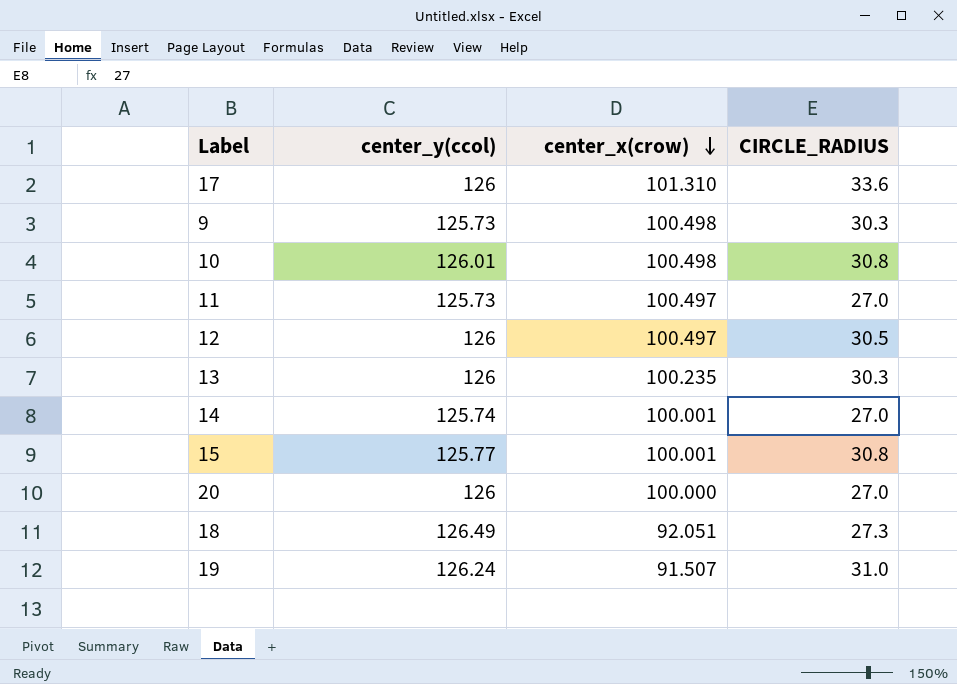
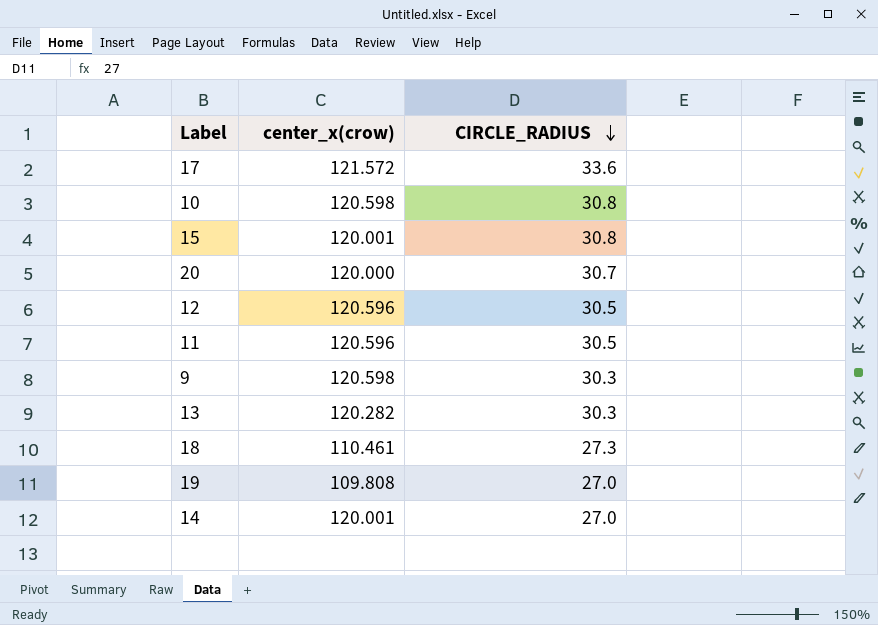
row order: center_x(crow) descending -> CIRCLE_RADIUS descending
column center_y(ccol) | position: 2 -> none
17 | center_x(crow): 101.310 -> 121.572
10 | center_x(crow): 100.498 -> 120.598
15 | center_x(crow): 100.001 -> 120.001
20 | center_x(crow): 100.000 -> 120.000
20 | CIRCLE_RADIUS: 27.0 -> 30.7
12 | center_x(crow): 100.497 -> 120.596
11 | center_x(crow): 100.497 -> 120.596
11 | CIRCLE_RADIUS: 27.0 -> 30.5
9 | center_x(crow): 100.498 -> 120.598
13 | center_x(crow): 100.235 -> 120.282
18 | center_x(crow): 92.051 -> 110.461
19 | center_x(crow): 91.507 -> 109.808
19 | CIRCLE_RADIUS: 31.0 -> 27.0
14 | center_x(crow): 100.001 -> 120.001

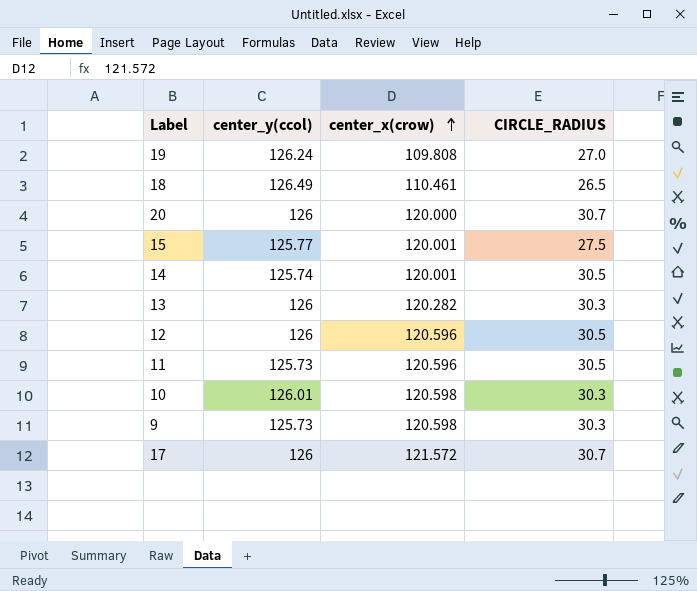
row order: CIRCLE_RADIUS descending -> center_x(crow) ascending
column center_y(ccol) | position: none -> 2
18 | CIRCLE_RADIUS: 27.3 -> 26.5
15 | CIRCLE_RADIUS: 30.8 -> 27.5
14 | CIRCLE_RADIUS: 27.0 -> 30.5
10 | CIRCLE_RADIUS: 30.8 -> 30.3
17 | CIRCLE_RADIUS: 33.6 -> 30.7

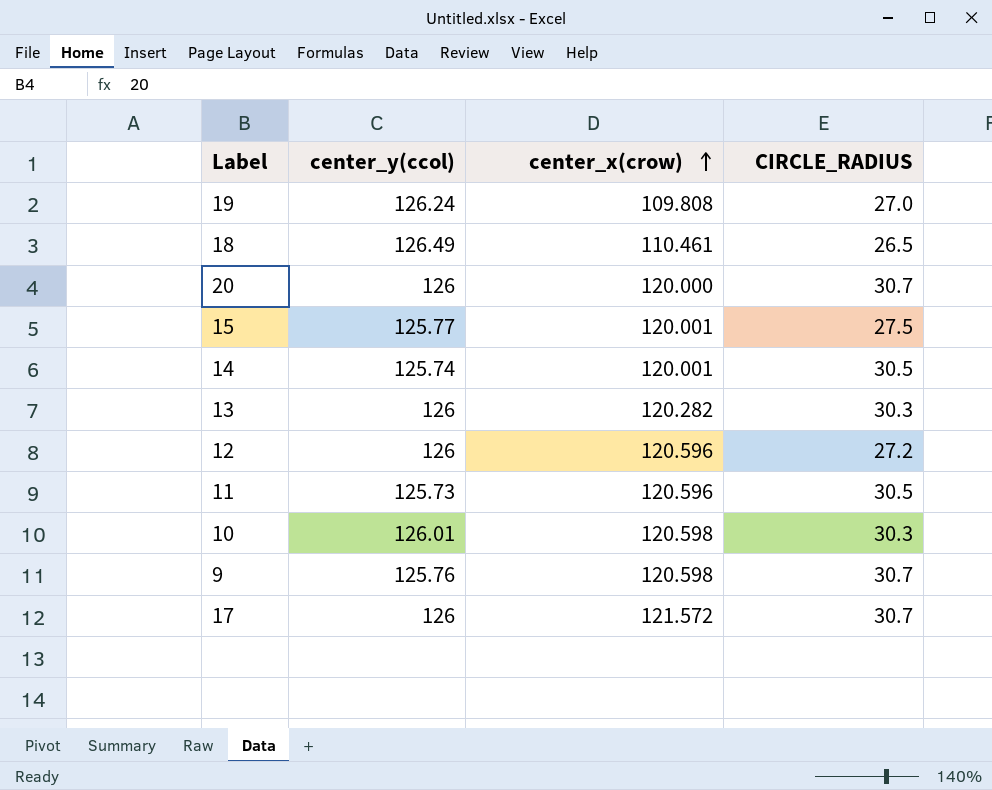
12 | CIRCLE_RADIUS: 30.5 -> 27.2
9 | center_y(ccol): 125.73 -> 125.76
9 | CIRCLE_RADIUS: 30.3 -> 30.7

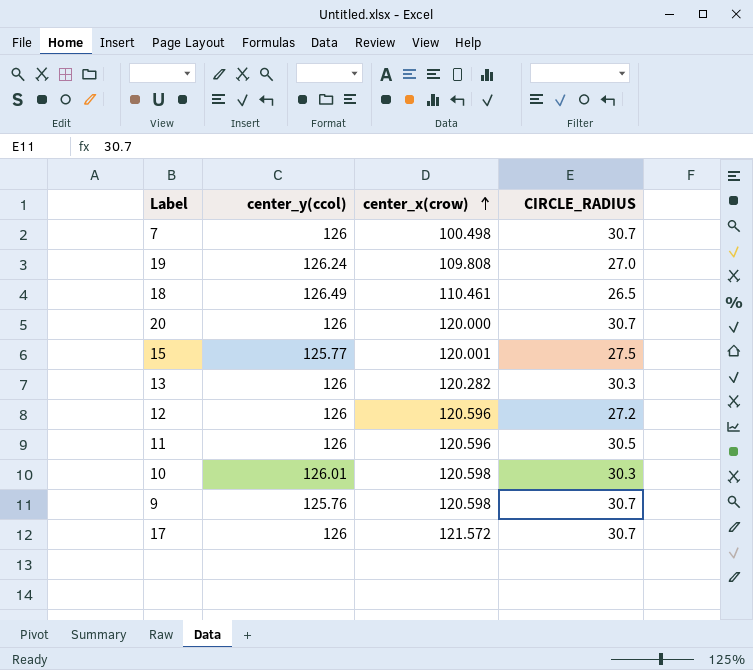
row 14: 125.74 | 120.001 | 30.5 -> none
row 7: none -> 126 | 100.498 | 30.7
11 | center_y(ccol): 125.73 -> 126

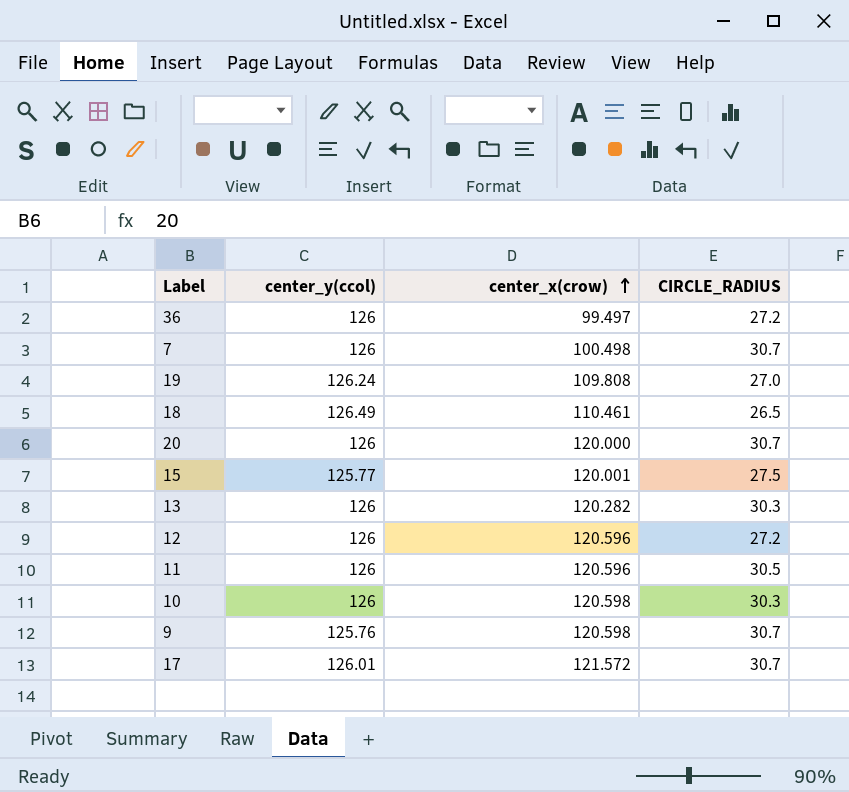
row 36: none -> 126 | 99.497 | 27.2
10 | center_y(ccol): 126.01 -> 126
17 | center_y(ccol): 126 -> 126.01

